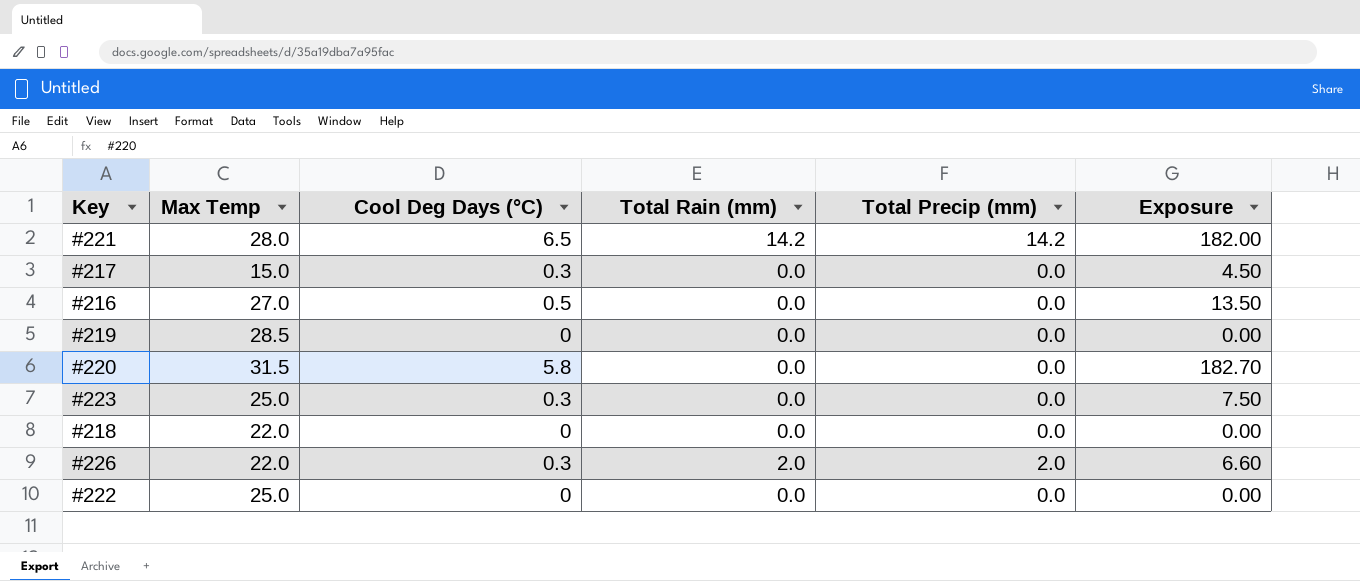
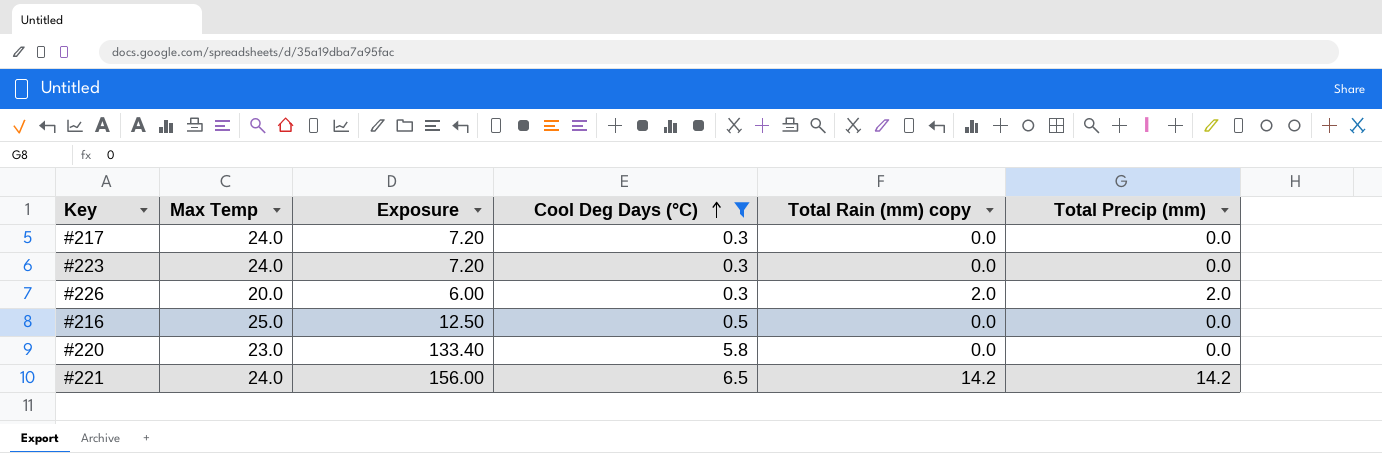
filter: none -> Cool Deg Days (°C) != 0
row order: none -> Cool Deg Days (°C) ascending
column Exposure | position: 6 -> 3
column name: Total Rain (mm) -> Total Rain (mm) copy
#217 | Max Temp: 15.0 -> 24.0
#217 | Exposure: 4.50 -> 7.20
#223 | Max Temp: 25.0 -> 24.0
#223 | Exposure: 7.50 -> 7.20
#226 | Max Temp: 22.0 -> 20.0
#226 | Exposure: 6.60 -> 6.00
#216 | Max Temp: 27.0 -> 25.0
#216 | Exposure: 13.50 -> 12.50
#220 | Max Temp: 31.5 -> 23.0
#220 | Exposure: 182.70 -> 133.40
#221 | Max Temp: 28.0 -> 24.0
#221 | Exposure: 182.00 -> 156.00

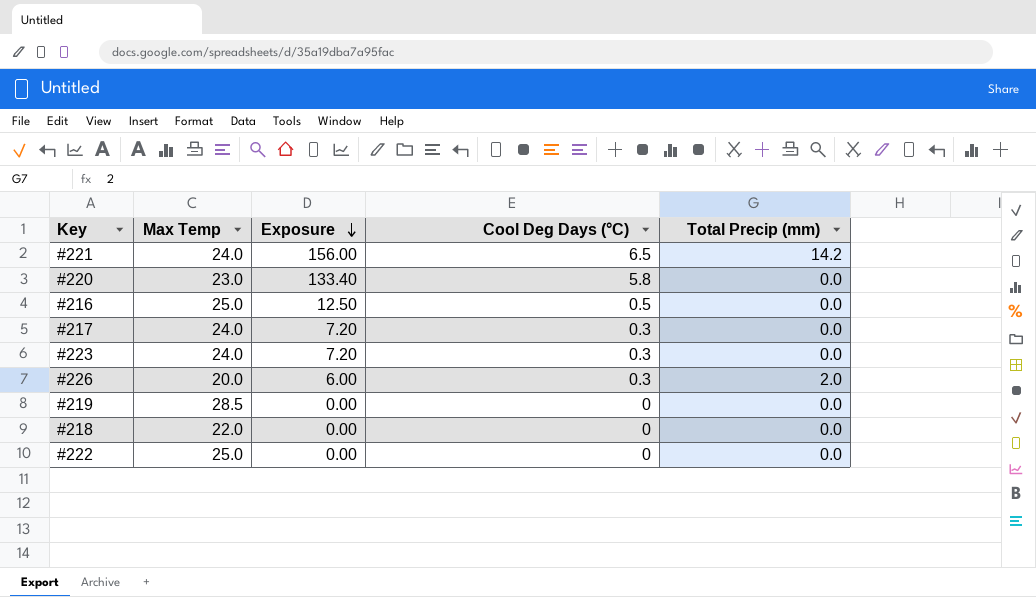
filter: Cool Deg Days (°C) != 0 -> none
row order: Cool Deg Days (°C) ascending -> Exposure descending
column Total Rain (mm) copy | position: 5 -> none

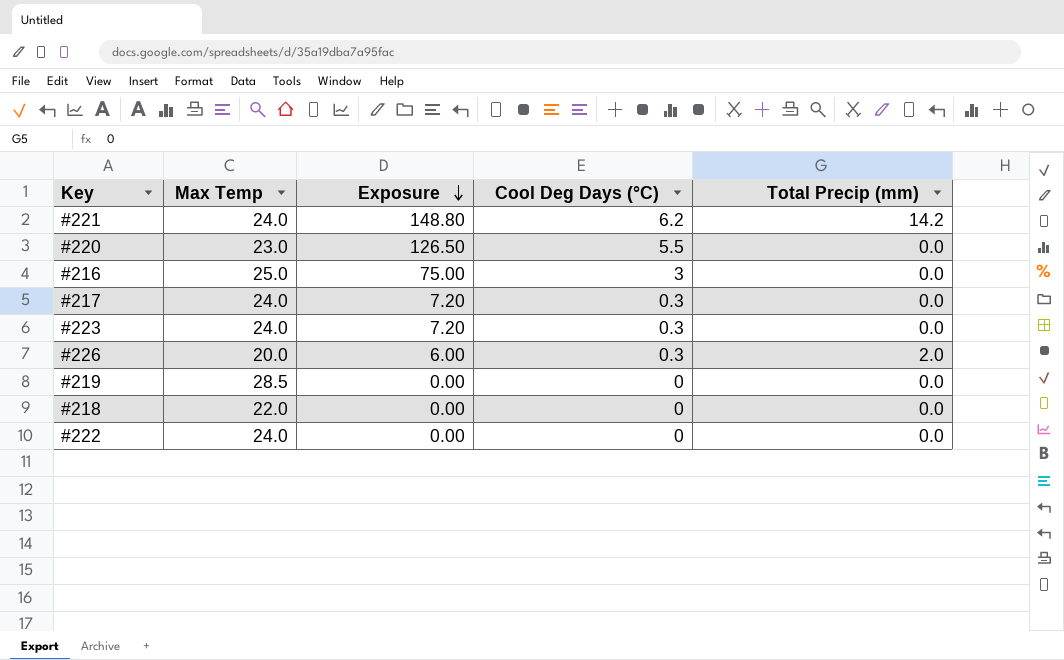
#221 | Exposure: 156.00 -> 148.80
#221 | Cool Deg Days (°C): 6.5 -> 6.2
#220 | Exposure: 133.40 -> 126.50
#220 | Cool Deg Days (°C): 5.8 -> 5.5
#216 | Exposure: 12.50 -> 75.00
#216 | Cool Deg Days (°C): 0.5 -> 3
#222 | Max Temp: 25.0 -> 24.0

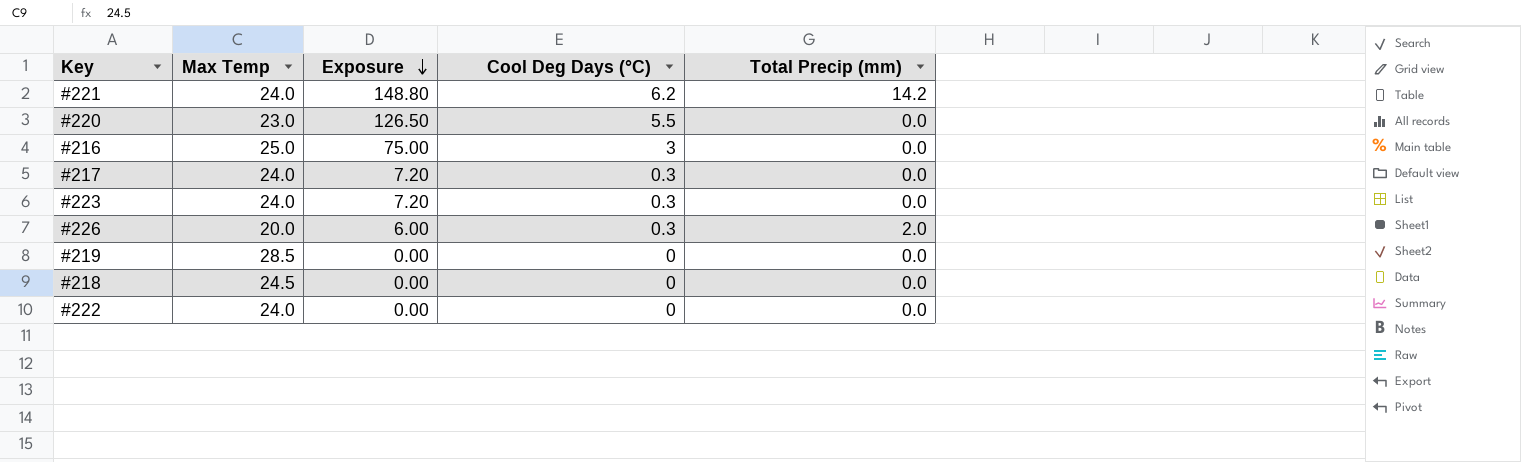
#218 | Max Temp: 22.0 -> 24.5

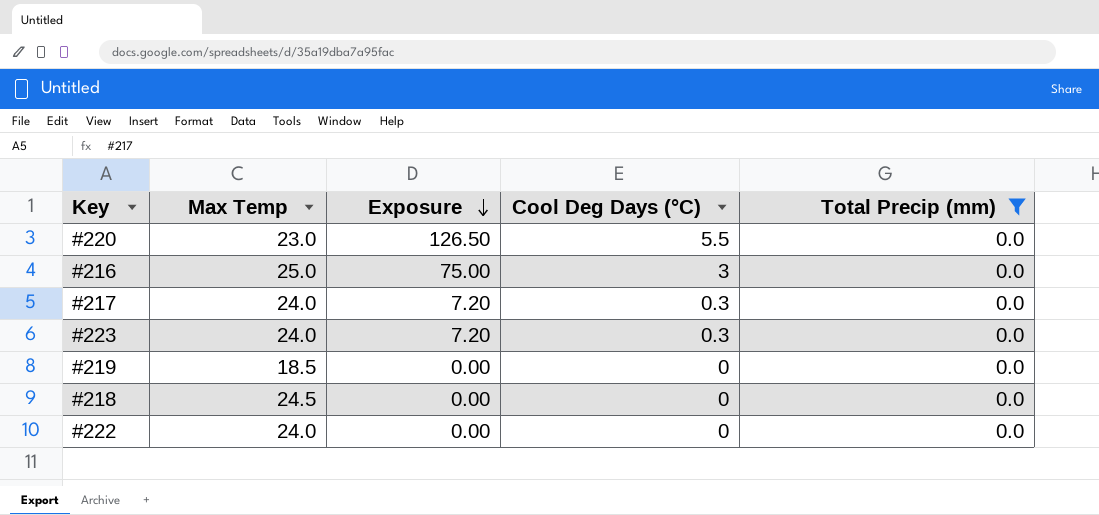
filter: none -> Total Precip (mm) = 0.0
#219 | Max Temp: 28.5 -> 18.5

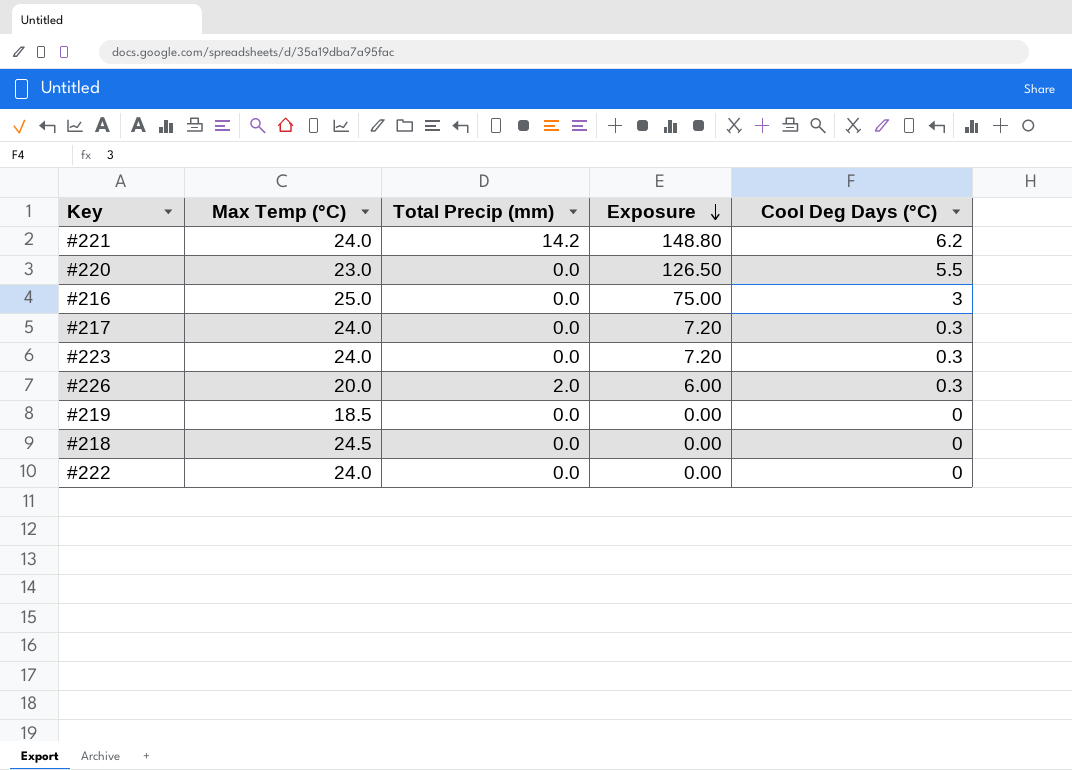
filter: Total Precip (mm) = 0.0 -> none
column name: Max Temp -> Max Temp (°C)
column Total Precip (mm) | position: 5 -> 3

